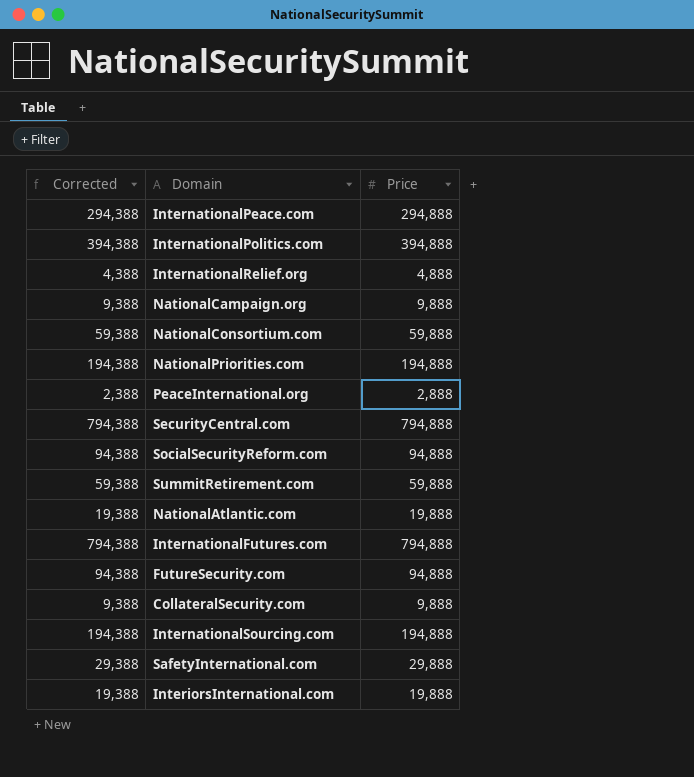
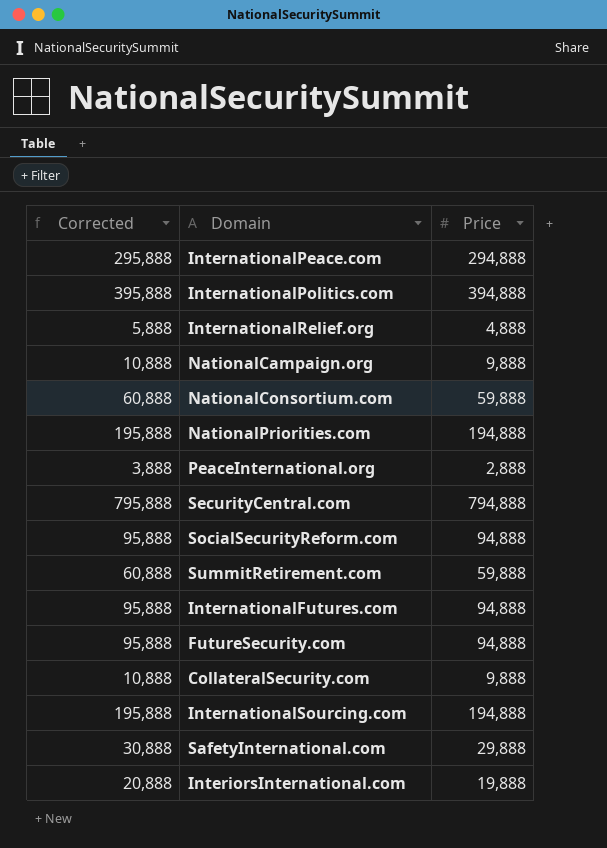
column Corrected | formula: [Price] - 500 -> [Price] + 1000
row NationalAtlantic.com: 19,388 | 19,888 -> none
InternationalFutures.com | Price: 794,888 -> 94,888

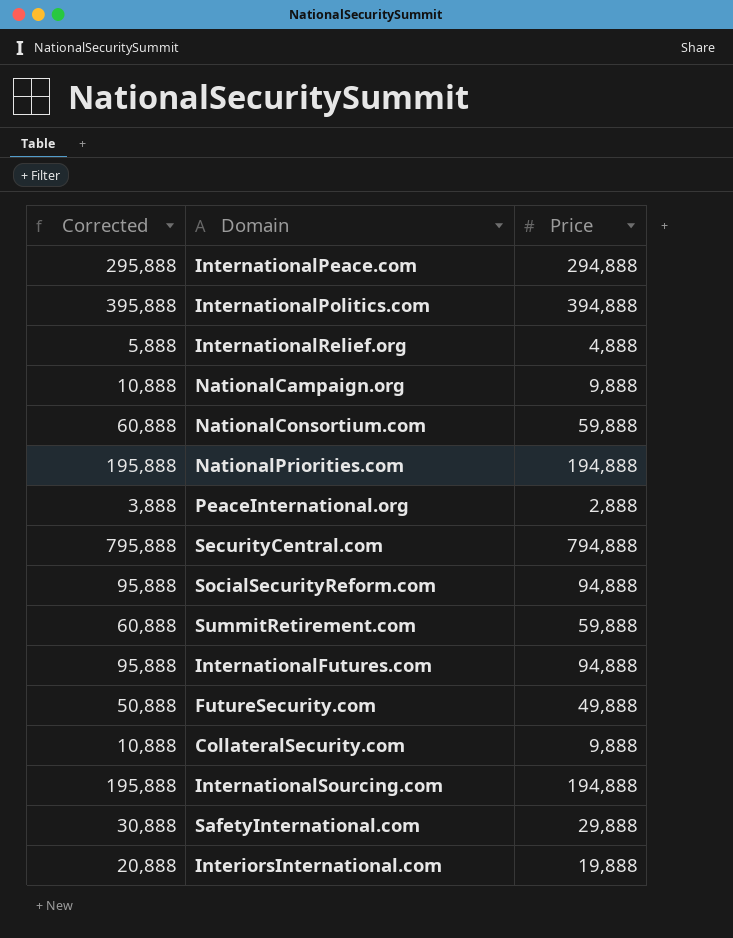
FutureSecurity.com | Corrected: 95,888 -> 50,888
FutureSecurity.com | Price: 94,888 -> 49,888

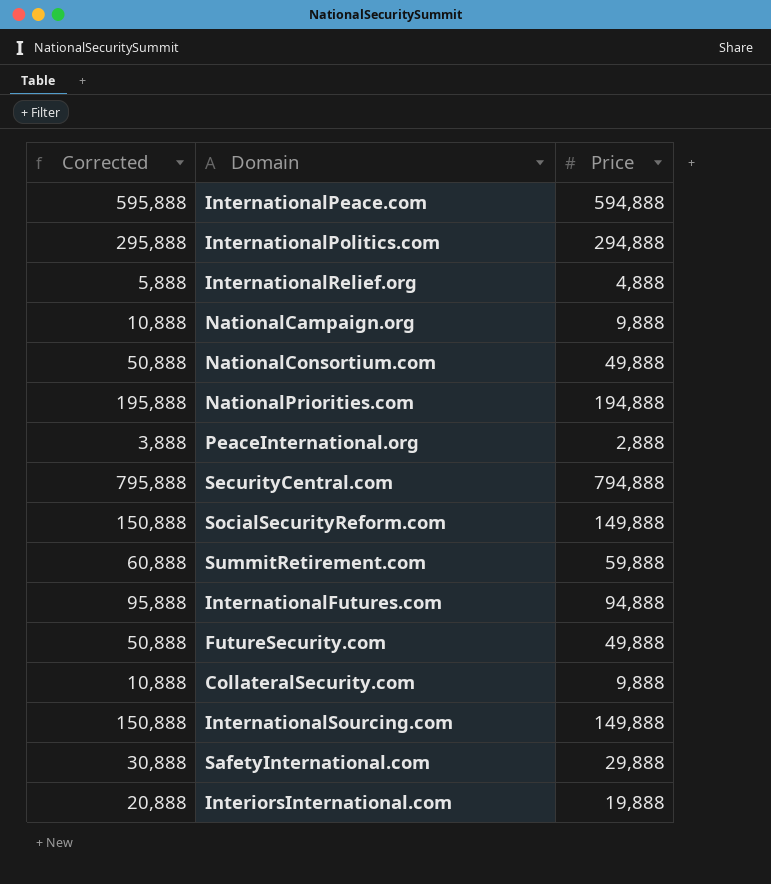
InternationalPeace.com | Corrected: 295,888 -> 595,888
InternationalPeace.com | Price: 294,888 -> 594,888
InternationalPolitics.com | Corrected: 395,888 -> 295,888
InternationalPolitics.com | Price: 394,888 -> 294,888
NationalConsortium.com | Corrected: 60,888 -> 50,888
NationalConsortium.com | Price: 59,888 -> 49,888
SocialSecurityReform.com | Corrected: 95,888 -> 150,888
SocialSecurityReform.com | Price: 94,888 -> 149,888
InternationalSourcing.com | Corrected: 195,888 -> 150,888
InternationalSourcing.com | Price: 194,888 -> 149,888

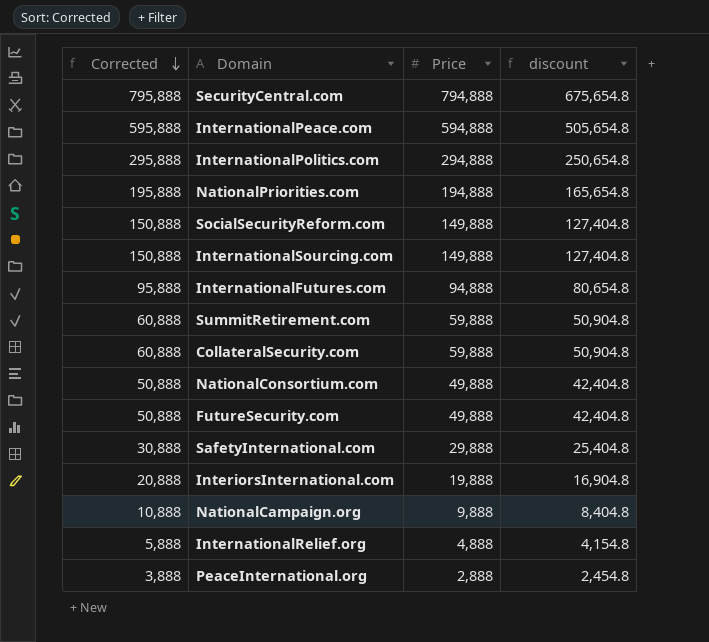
row order: none -> Corrected descending
column discount | formula: none -> [Price] * 0.85
CollateralSecurity.com | Corrected: 10,888 -> 60,888
CollateralSecurity.com | Price: 9,888 -> 59,888

